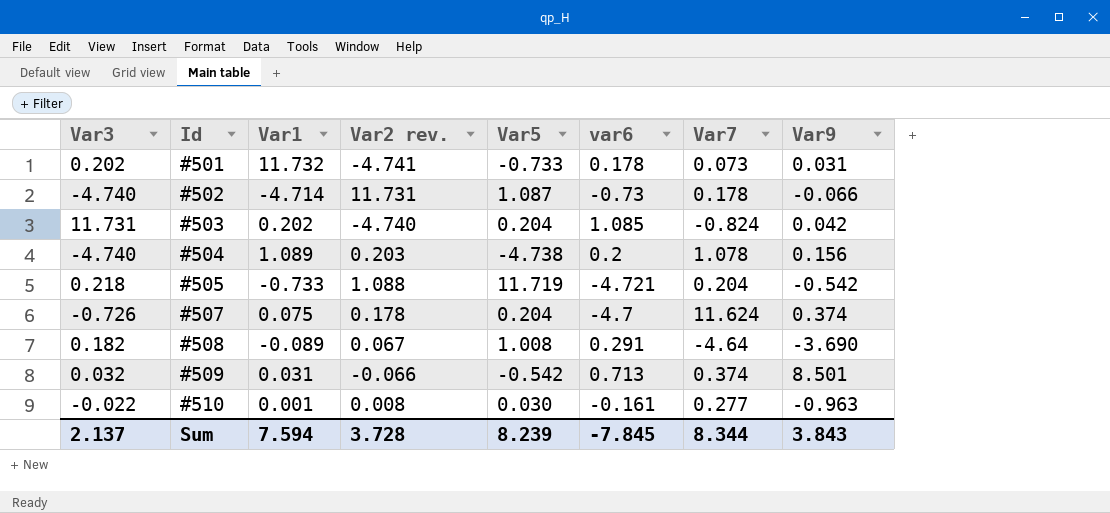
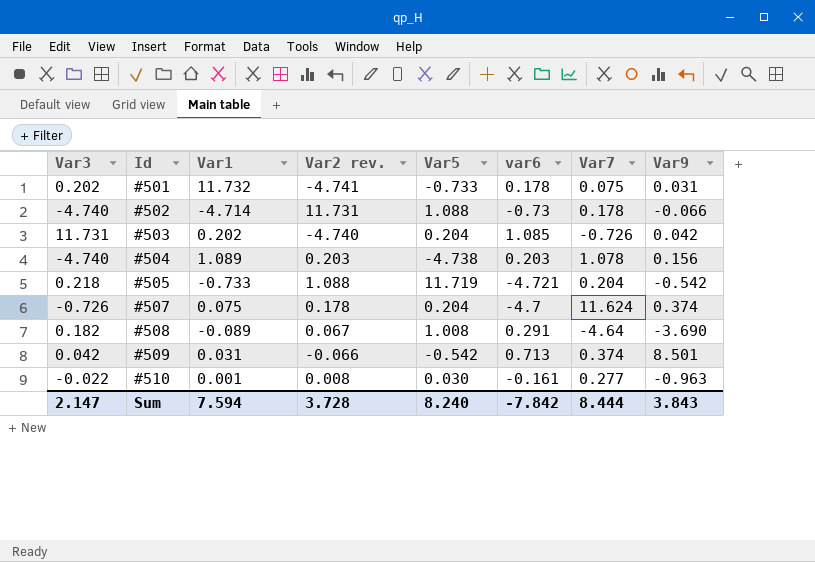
#501 | Var7: 0.073 -> 0.075
#502 | Var5: 1.087 -> 1.088
#503 | Var7: -0.824 -> -0.726
#504 | var6: 0.2 -> 0.203
#509 | Var3: 0.032 -> 0.042
Sum | Var3: 2.137 -> 2.147
Sum | Var5: 8.239 -> 8.240
Sum | var6: -7.845 -> -7.842
Sum | Var7: 8.344 -> 8.444

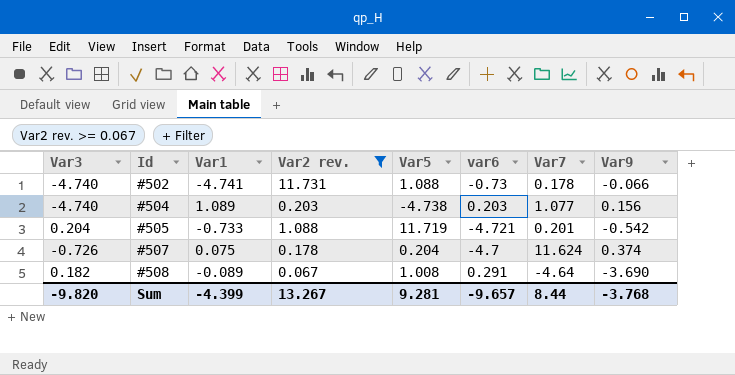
filter: none -> Var2 rev. >= 0.067
#502 | Var1: -4.714 -> -4.741
#504 | Var7: 1.078 -> 1.077
#505 | Var3: 0.218 -> 0.204
#505 | Var7: 0.204 -> 0.201
Sum | Var3: 2.147 -> -9.820
Sum | Var1: 7.594 -> -4.399
Sum | Var2 rev.: 3.728 -> 13.267
Sum | Var5: 8.240 -> 9.281
Sum | var6: -7.842 -> -9.657
Sum | Var7: 8.444 -> 8.44
Sum | Var9: 3.843 -> -3.768

